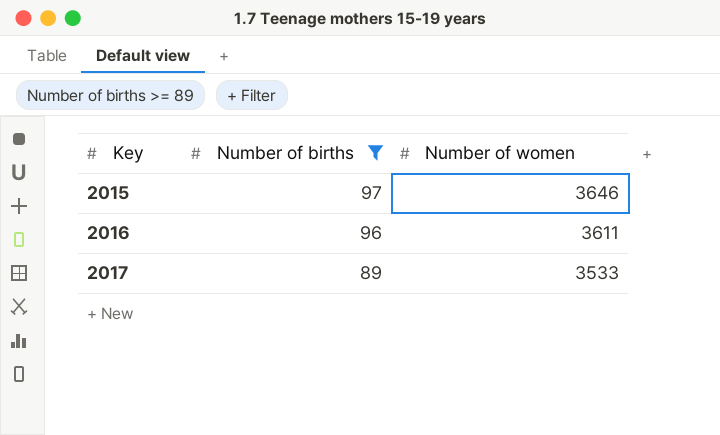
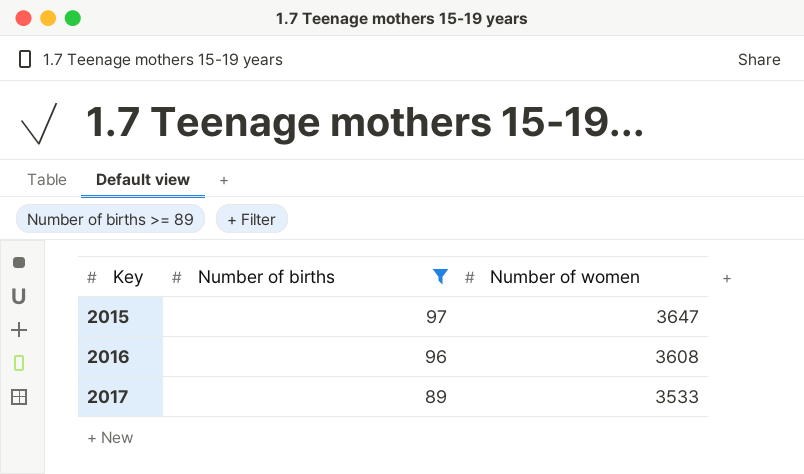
2015 | Number of women: 3646 -> 3647
2016 | Number of women: 3611 -> 3608

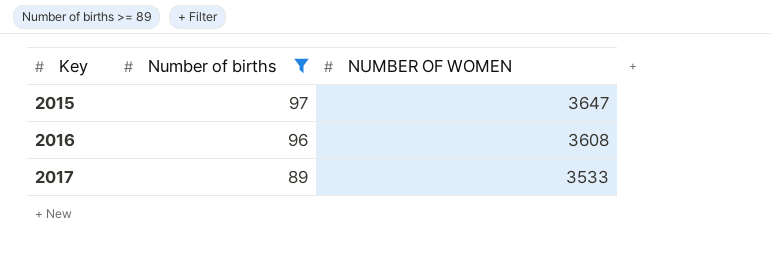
column name: Number of women -> NUMBER OF WOMEN

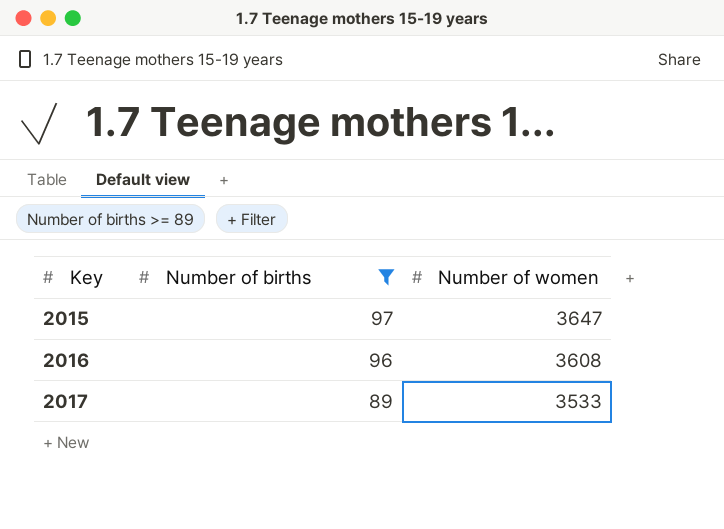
column name: NUMBER OF WOMEN -> Number of women

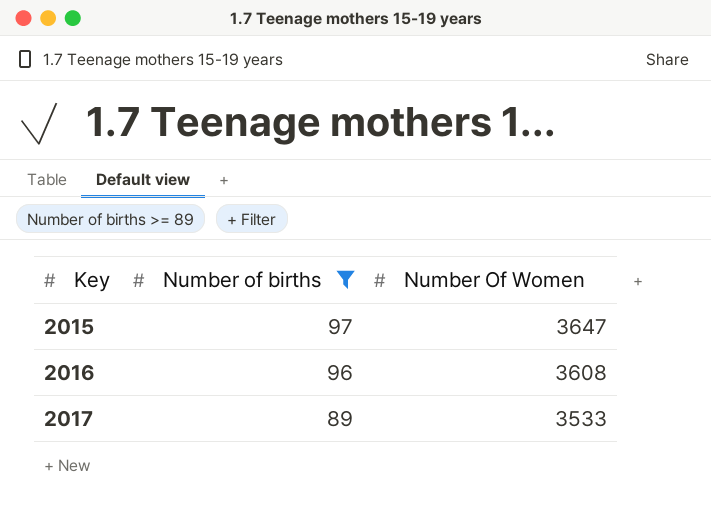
column name: Number of women -> Number Of Women

